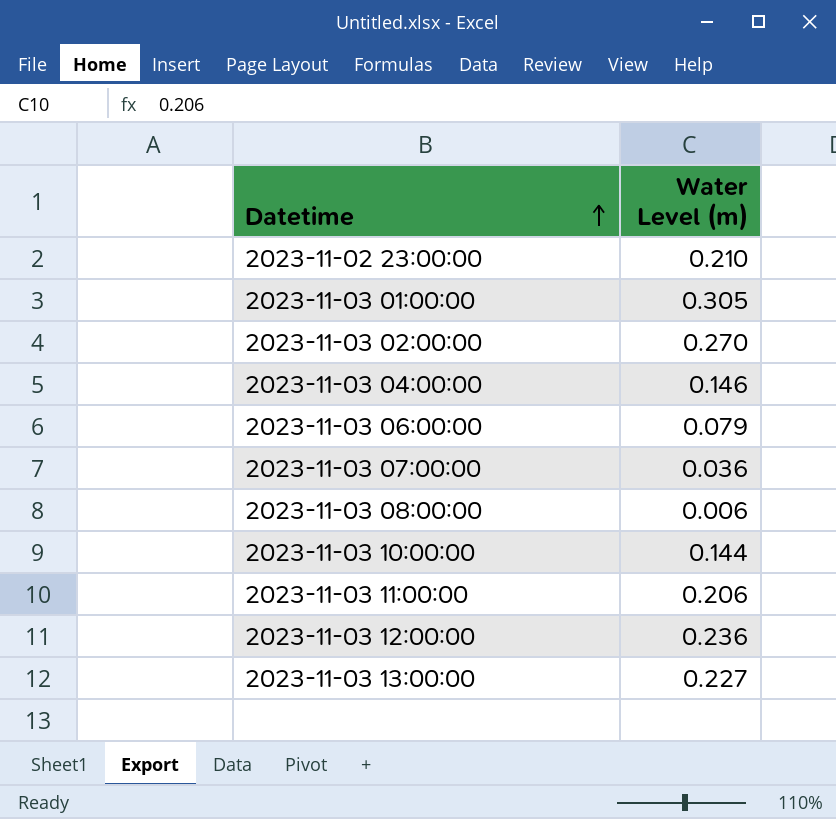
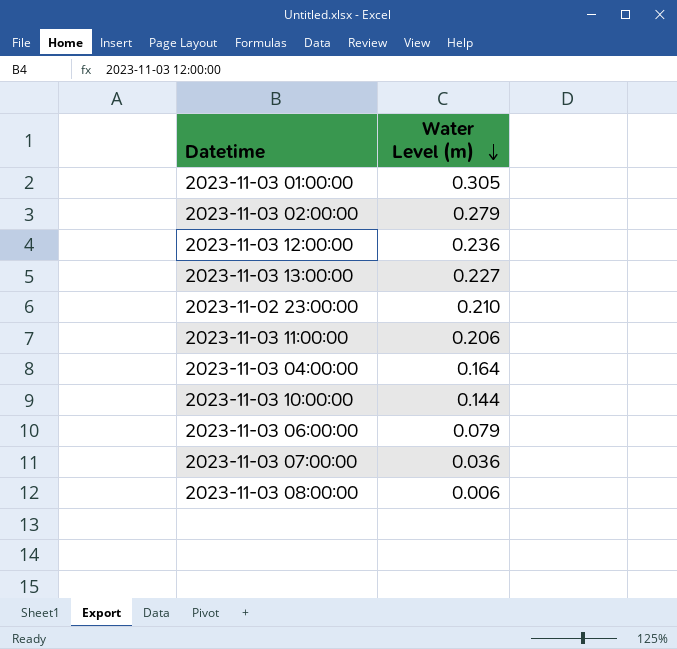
row order: Datetime ascending -> Water Level (m) descending
2023-11-03 02:00:00 | Water Level (m): 0.270 -> 0.279
2023-11-03 04:00:00 | Water Level (m): 0.146 -> 0.164

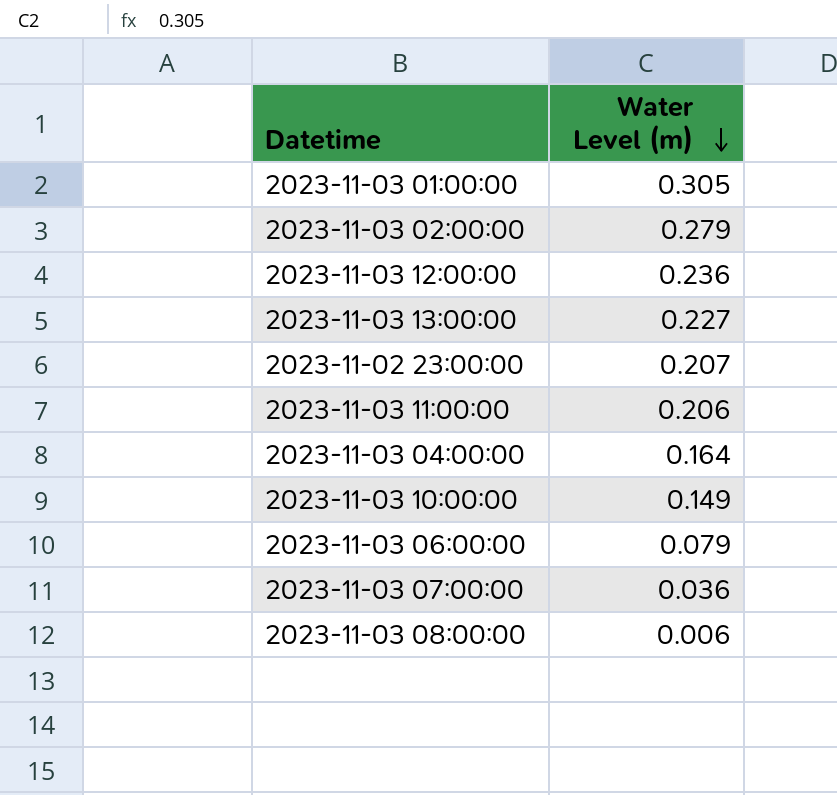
2023-11-02 23:00:00 | Water Level (m): 0.210 -> 0.207
2023-11-03 10:00:00 | Water Level (m): 0.144 -> 0.149

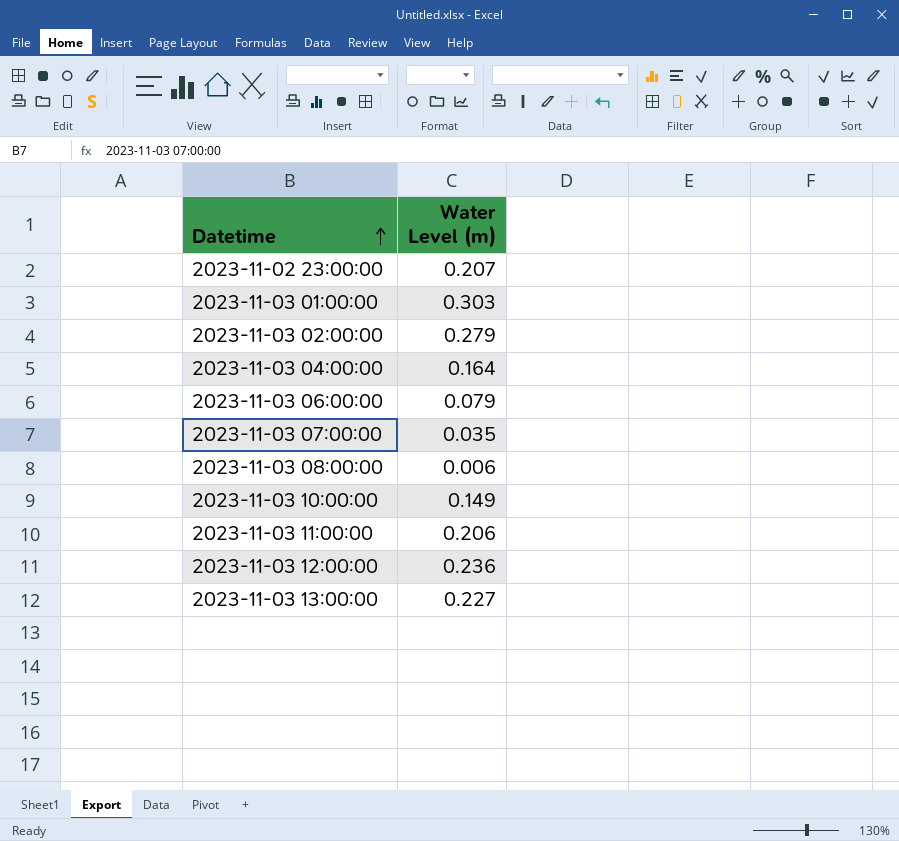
row order: Water Level (m) descending -> Datetime ascending
2023-11-03 01:00:00 | Water Level (m): 0.305 -> 0.303
2023-11-03 07:00:00 | Water Level (m): 0.036 -> 0.035

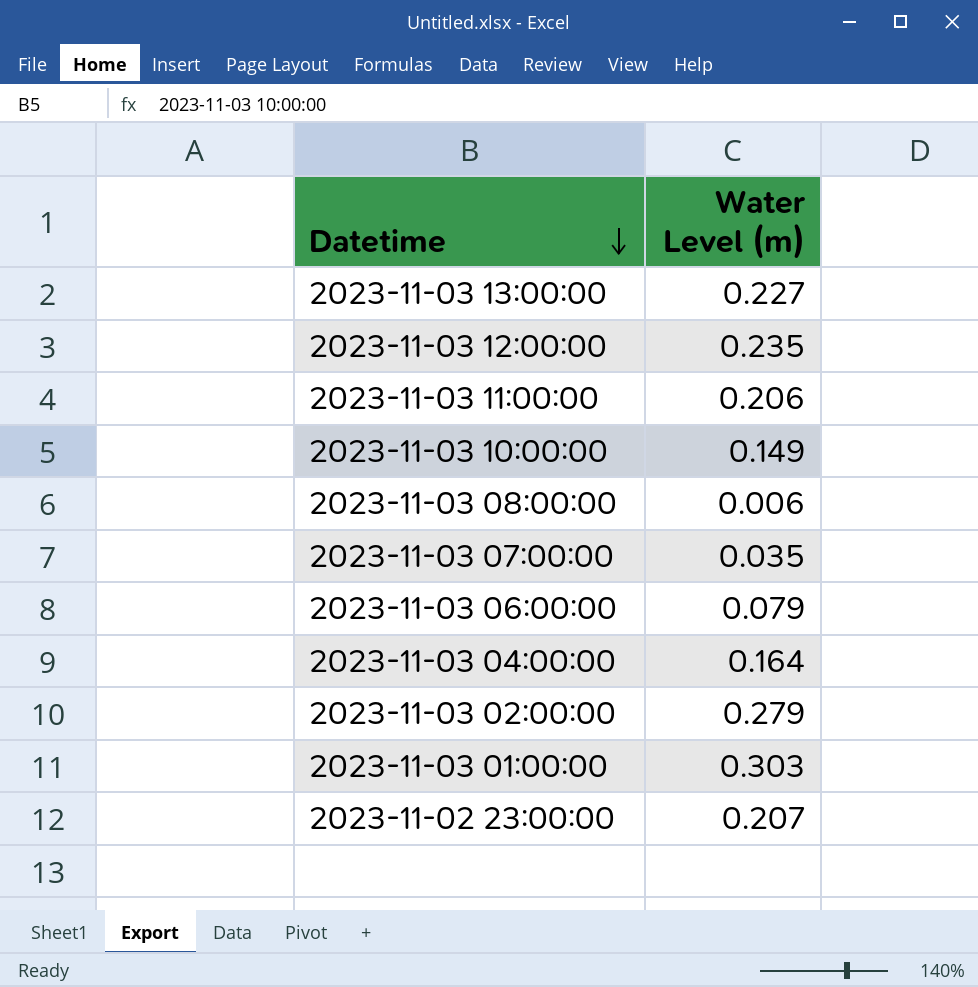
row order: Datetime ascending -> Datetime descending
2023-11-03 12:00:00 | Water Level (m): 0.236 -> 0.235

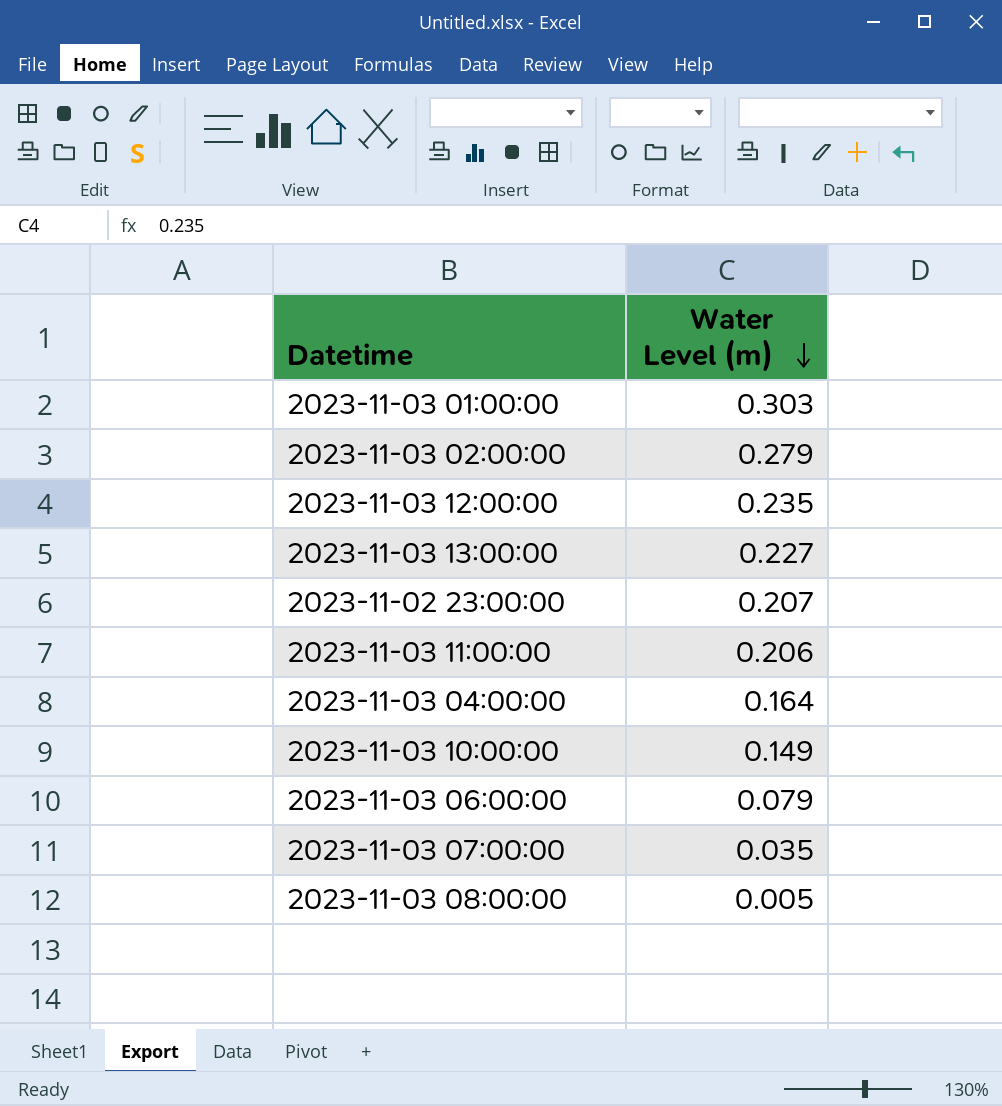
row order: Datetime descending -> Water Level (m) descending
2023-11-03 08:00:00 | Water Level (m): 0.006 -> 0.005

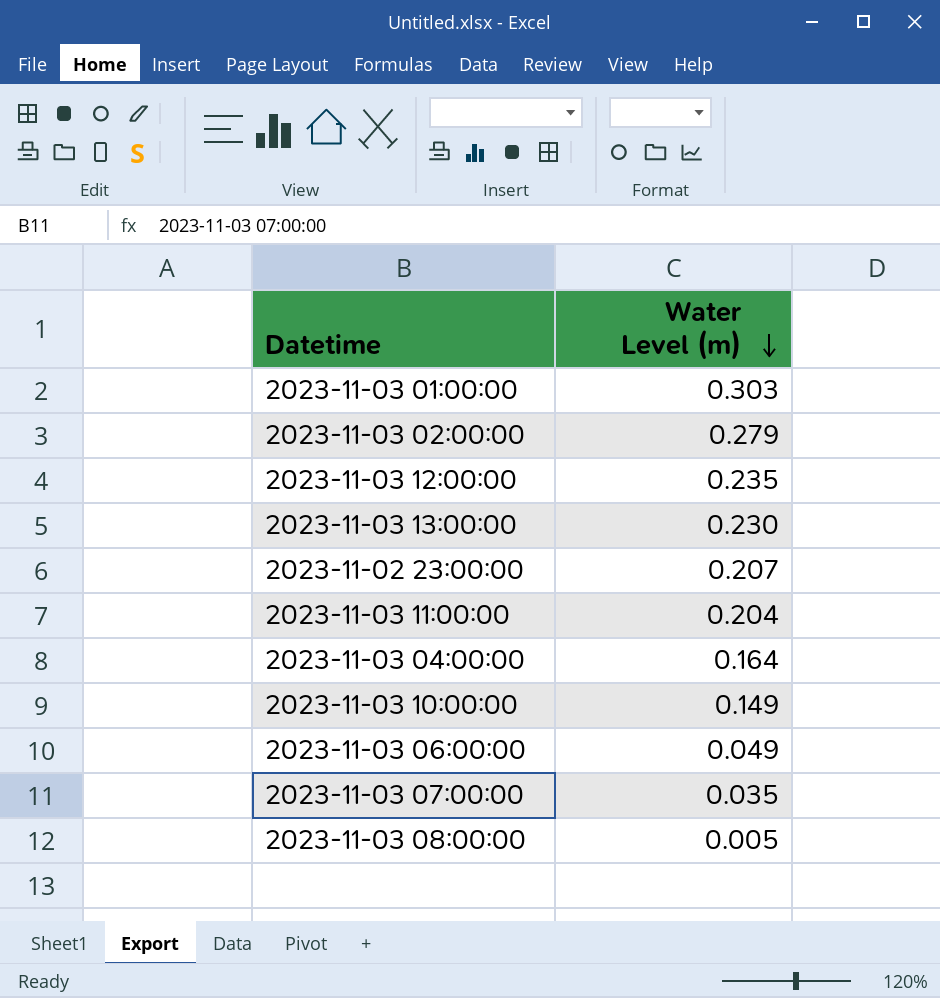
2023-11-03 13:00:00 | Water Level (m): 0.227 -> 0.230
2023-11-03 11:00:00 | Water Level (m): 0.206 -> 0.204
2023-11-03 06:00:00 | Water Level (m): 0.079 -> 0.049

